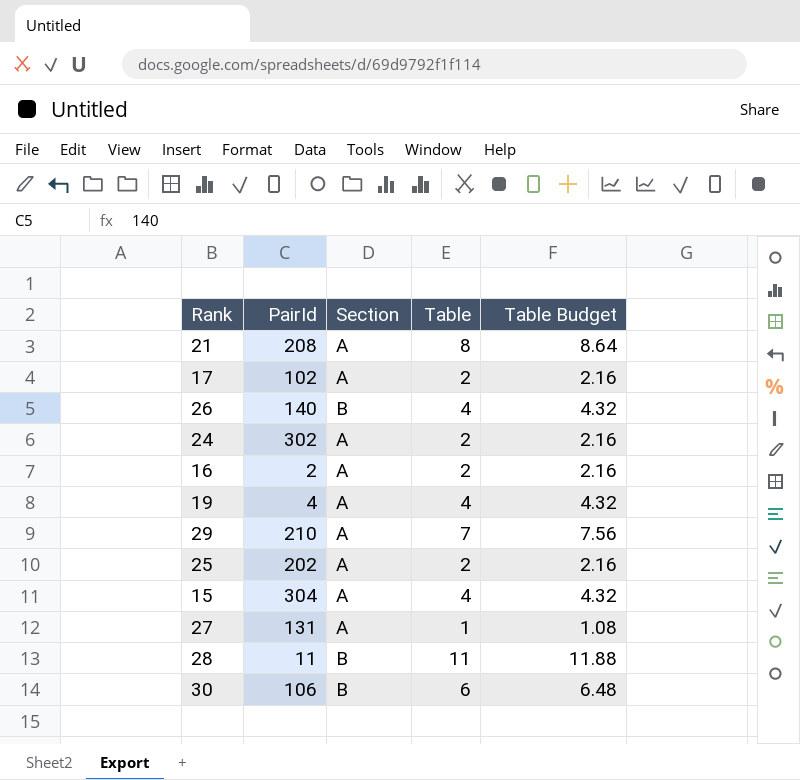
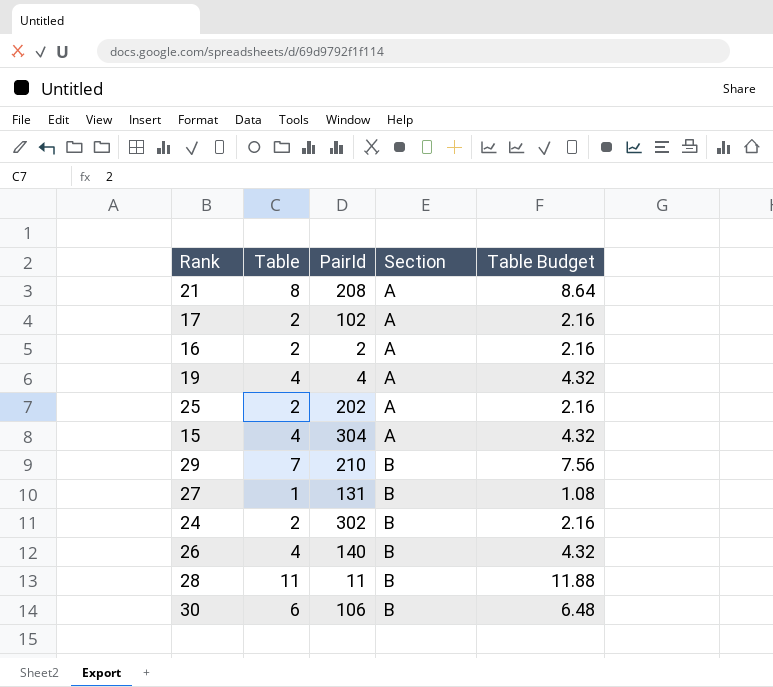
row order: none -> Section ascending
column Table | position: 4 -> 2
29 | Section: A -> B
27 | Section: A -> B
24 | Section: A -> B

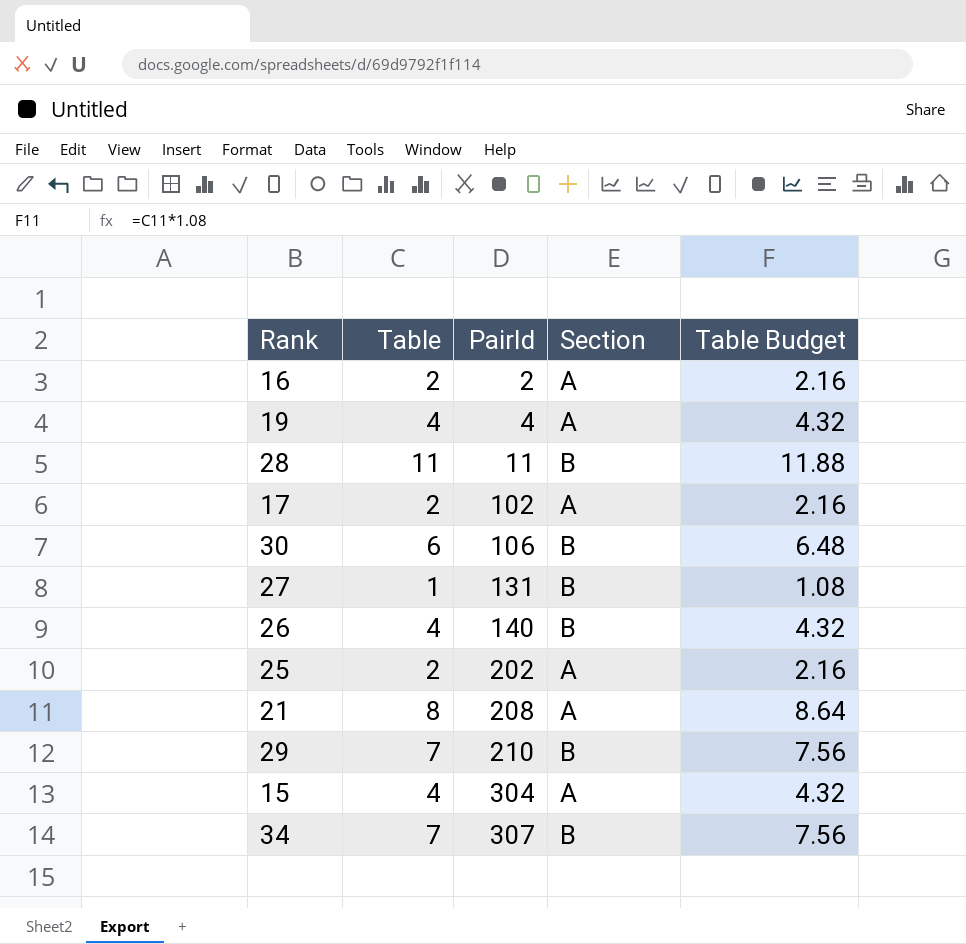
row order: Section ascending -> PairId ascending
row 24: 2 | 302 | B | 2.16 -> none
row 34: none -> 7 | 307 | B | 7.56

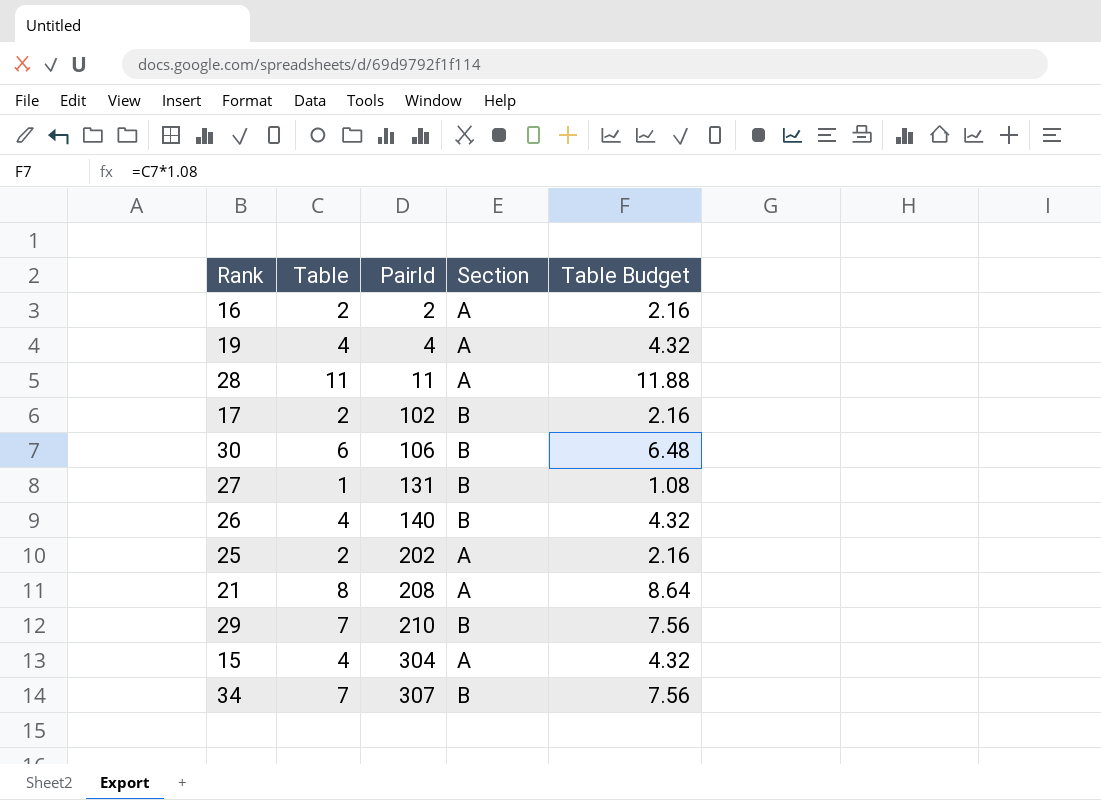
28 | Section: B -> A
17 | Section: A -> B

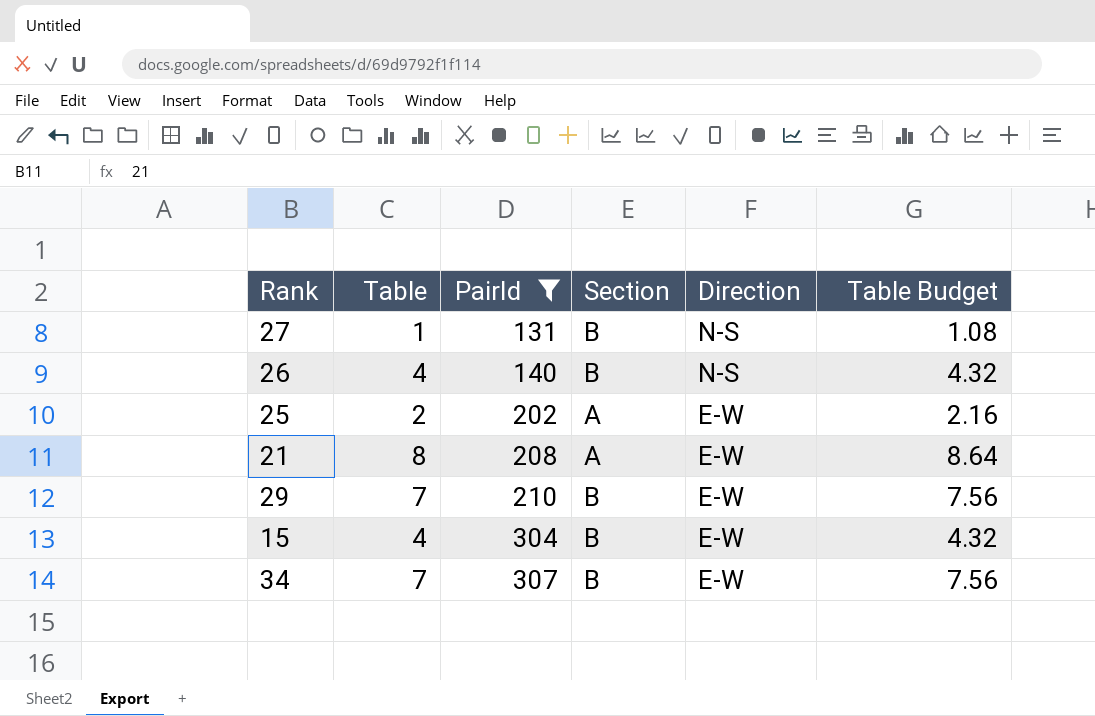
filter: none -> PairId >= 131
column Direction | position: none -> 5
15 | Section: A -> B

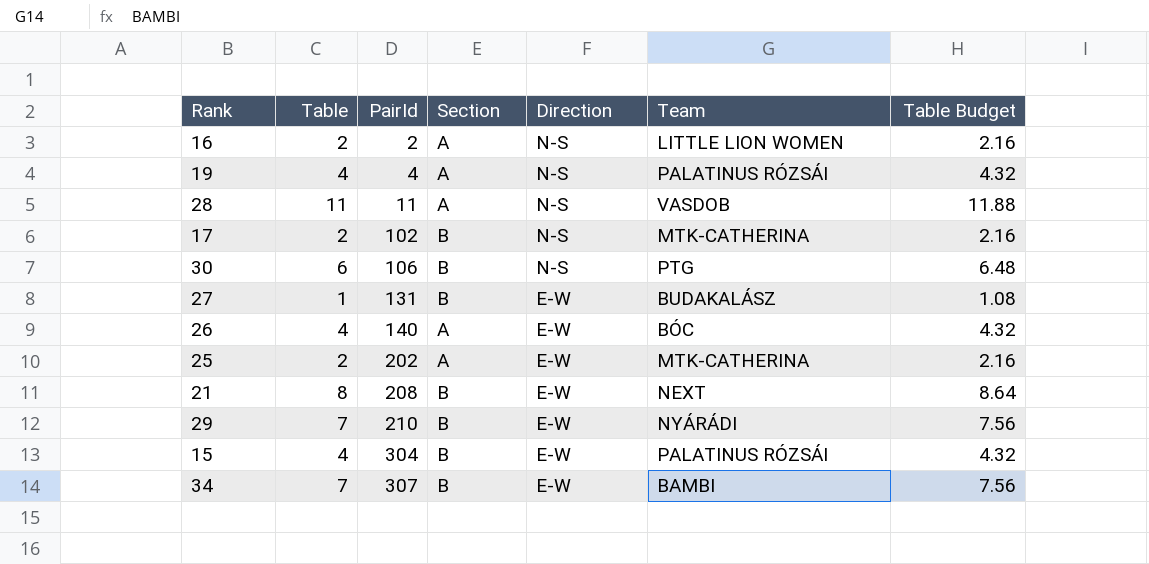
filter: PairId >= 131 -> none
column Team | position: none -> 6
27 | Direction: N-S -> E-W
26 | Section: B -> A
26 | Direction: N-S -> E-W
21 | Section: A -> B

